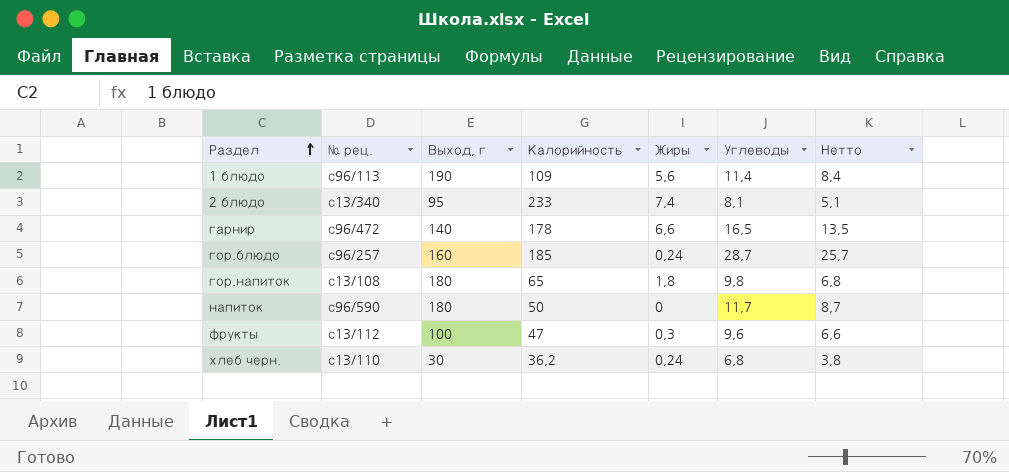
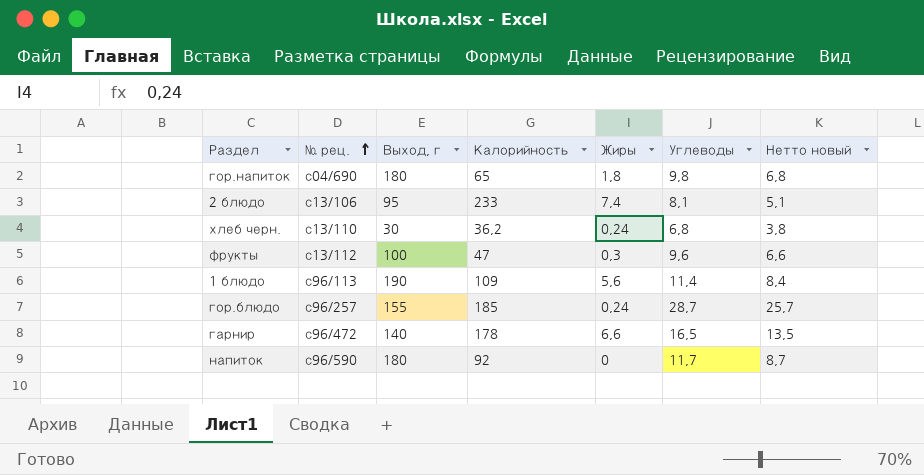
row order: Раздел ascending -> № рец. ascending
column name: Нетто -> Нетто новый
гор.напиток | № рец.: с13/108 -> с04/690
2 блюдо | № рец.: с13/340 -> с13/106
гор.блюдо | Выход, г: 160 -> 155
напиток | Калорийность: 50 -> 92

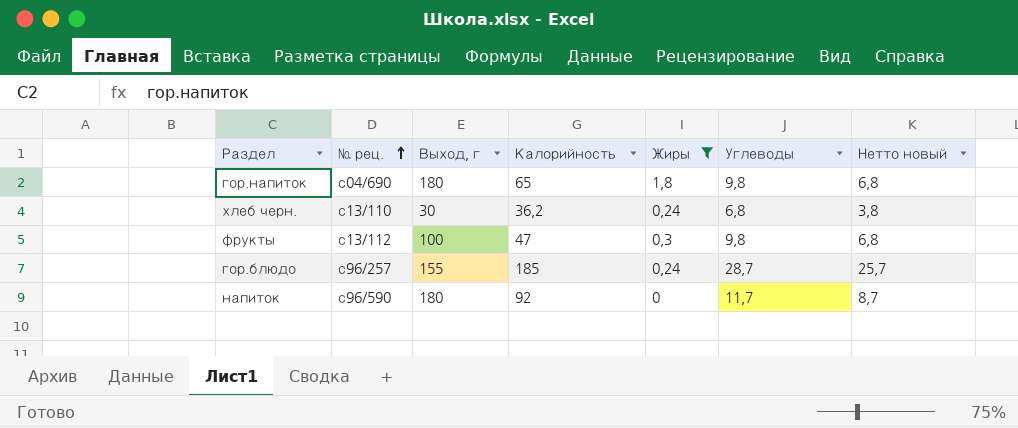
filter: none -> Жиры <= 1,8
фрукты | Углеводы: 9,6 -> 9,8
фрукты | Нетто новый: 6,6 -> 6,8

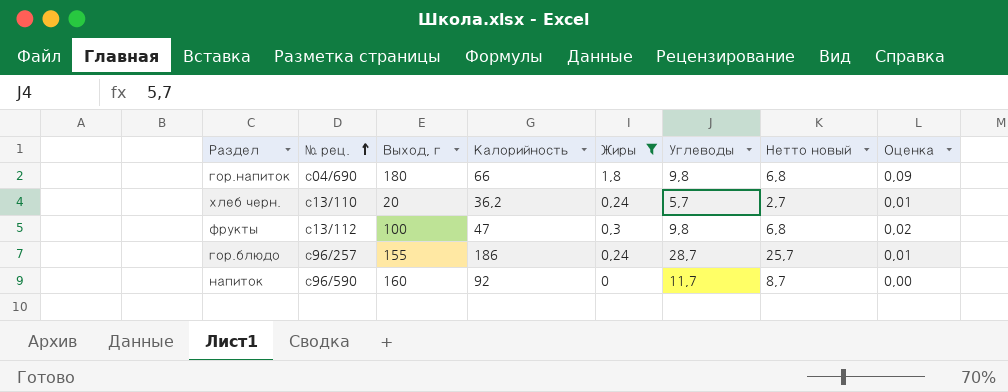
column Оценка | formula: none -> [Жиры] * 0,05
гор.напиток | Калорийность: 65 -> 66
хлеб черн. | Выход, г: 30 -> 20
хлеб черн. | Углеводы: 6,8 -> 5,7
хлеб черн. | Нетто новый: 3,8 -> 2,7
гор.блюдо | Калорийность: 185 -> 186
напиток | Выход, г: 180 -> 160

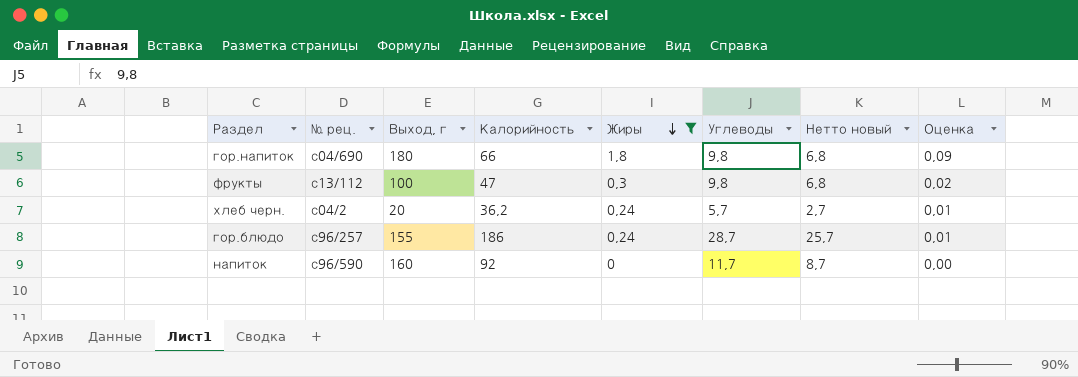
row order: № рец. ascending -> Жиры descending
хлеб черн. | № рец.: с13/110 -> с04/2

